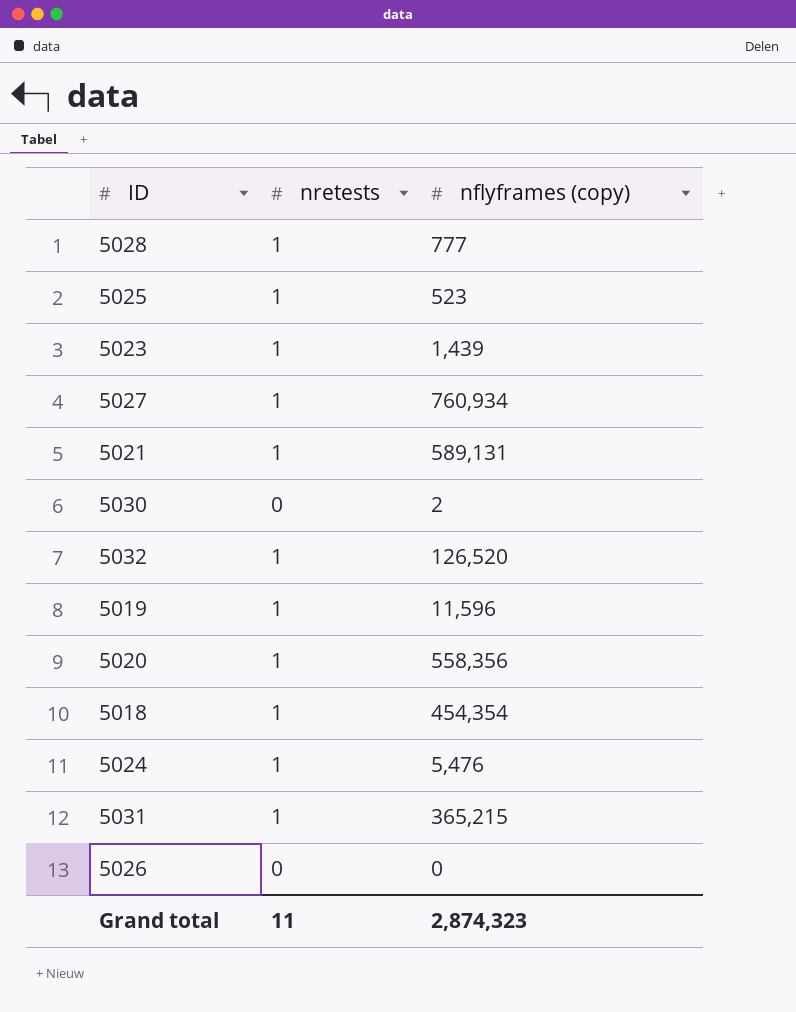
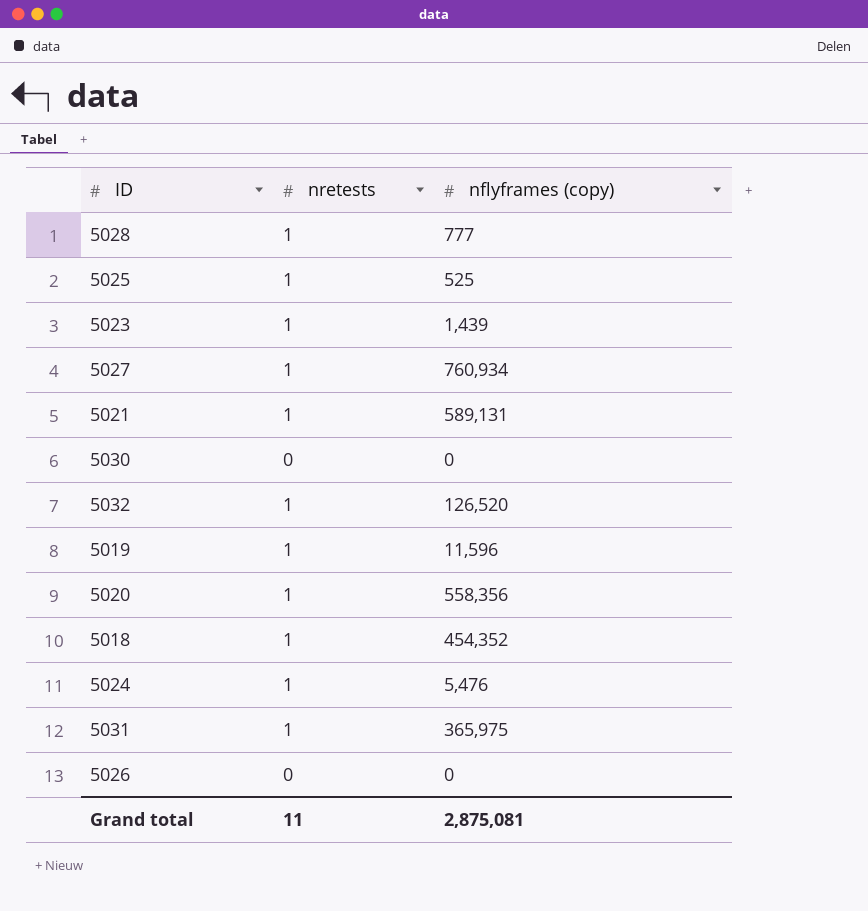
5025 | nflyframes (copy): 523 -> 525
5030 | nflyframes (copy): 2 -> 0
5018 | nflyframes (copy): 454,354 -> 454,352
5031 | nflyframes (copy): 365,215 -> 365,975
Grand total | nflyframes (copy): 2,874,323 -> 2,875,081

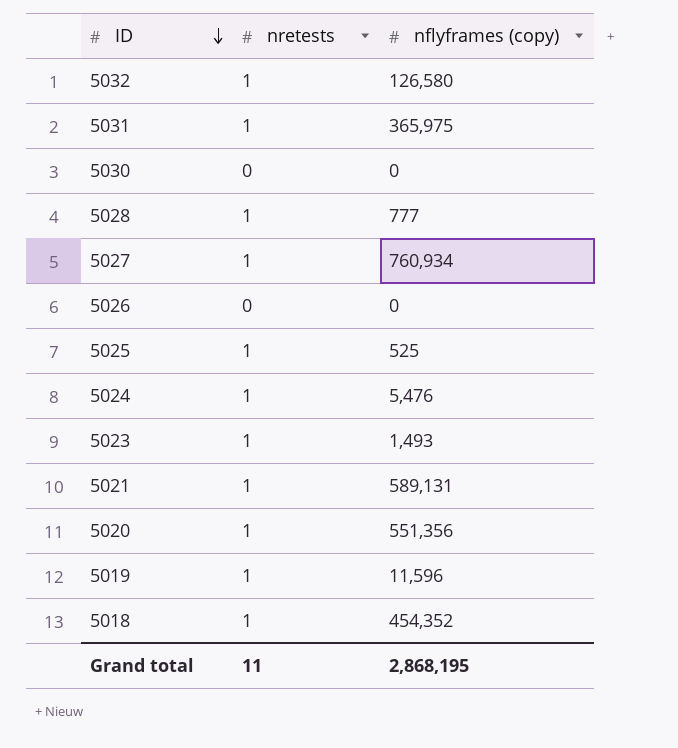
row order: none -> ID descending
5032 | nflyframes (copy): 126,520 -> 126,580
5023 | nflyframes (copy): 1,439 -> 1,493
5020 | nflyframes (copy): 558,356 -> 551,356
Grand total | nflyframes (copy): 2,875,081 -> 2,868,195

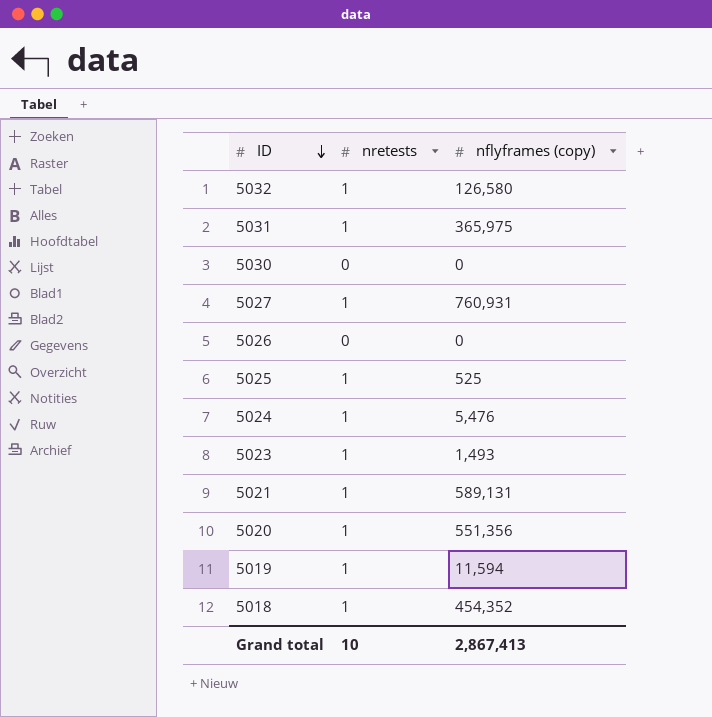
row 5028: 1 | 777 -> none
5027 | nflyframes (copy): 760,934 -> 760,931
5019 | nflyframes (copy): 11,596 -> 11,594
Grand total | nretests: 11 -> 10
Grand total | nflyframes (copy): 2,868,195 -> 2,867,413

